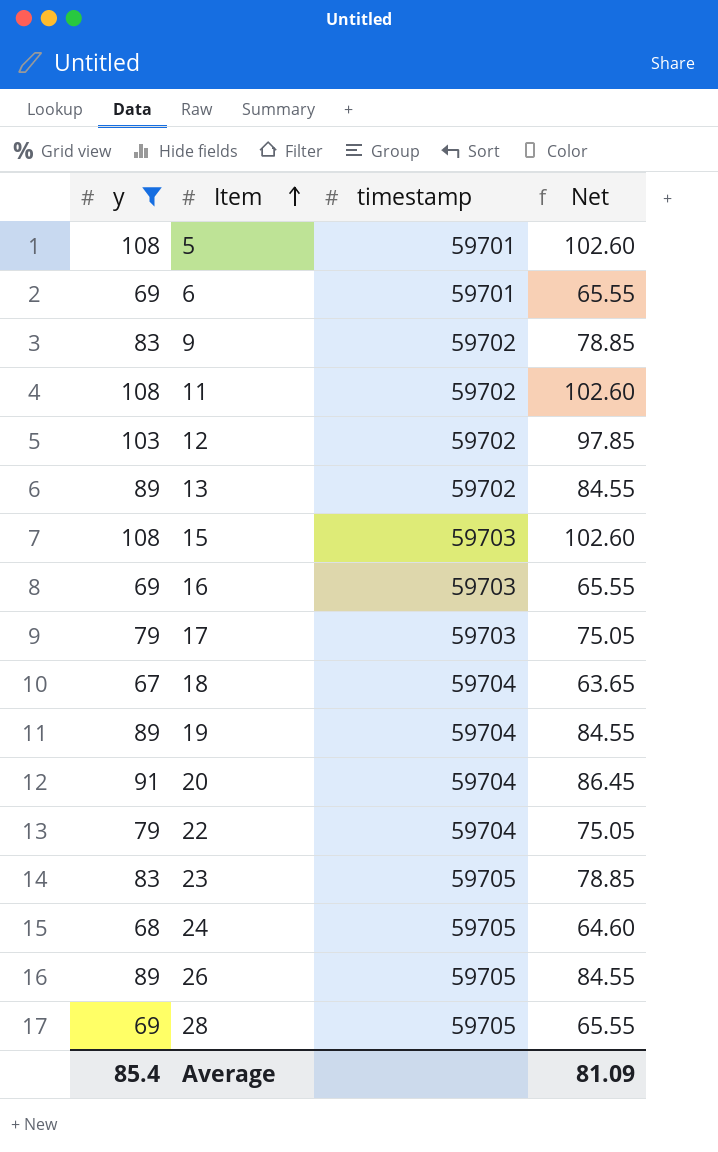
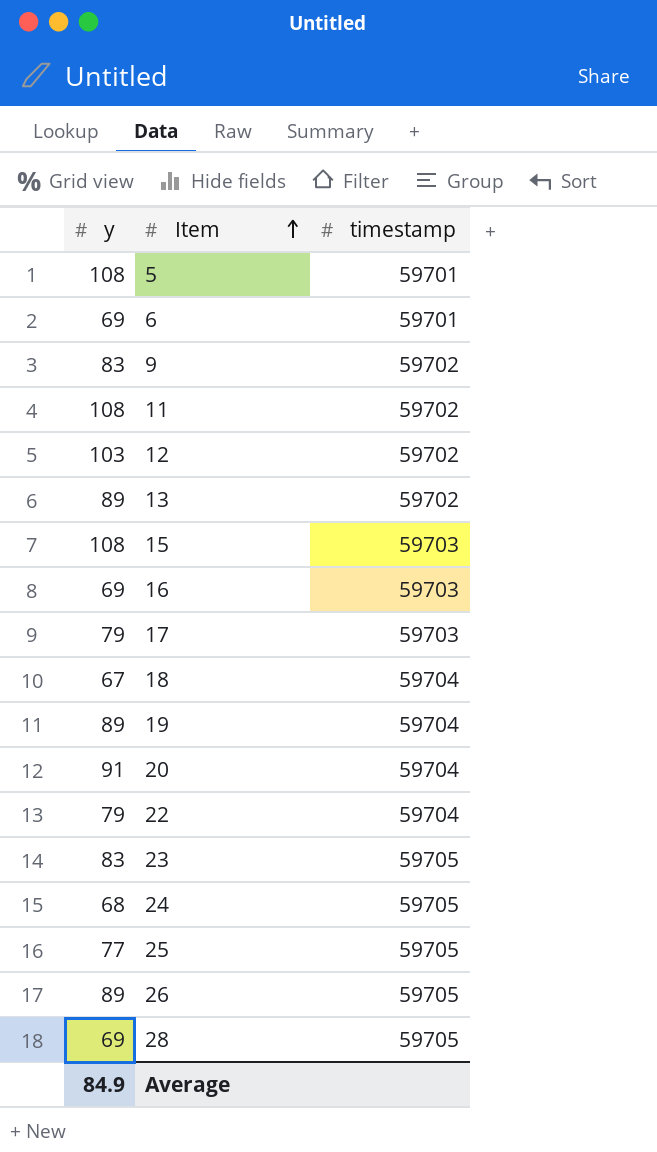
filter: y != 77 -> none
column Net | formula: [y] * 0.95 -> none
Average | y: 85.4 -> 84.9

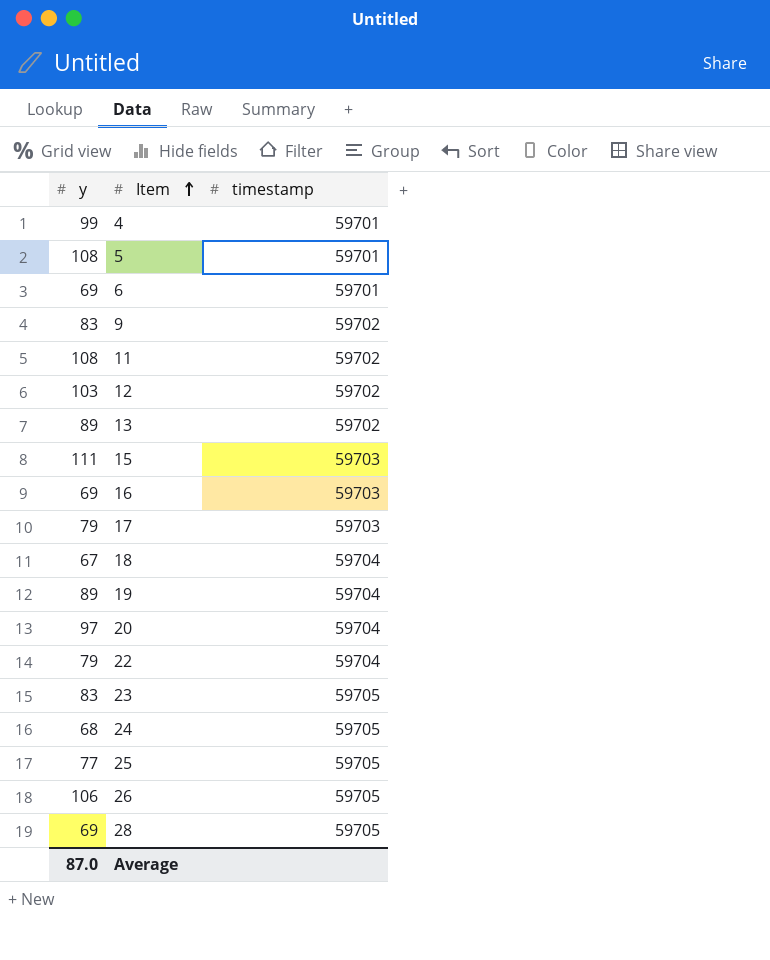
row 4: none -> 99 | 59701
15 | y: 108 -> 111
20 | y: 91 -> 97
26 | y: 89 -> 106
Average | y: 84.9 -> 87.0

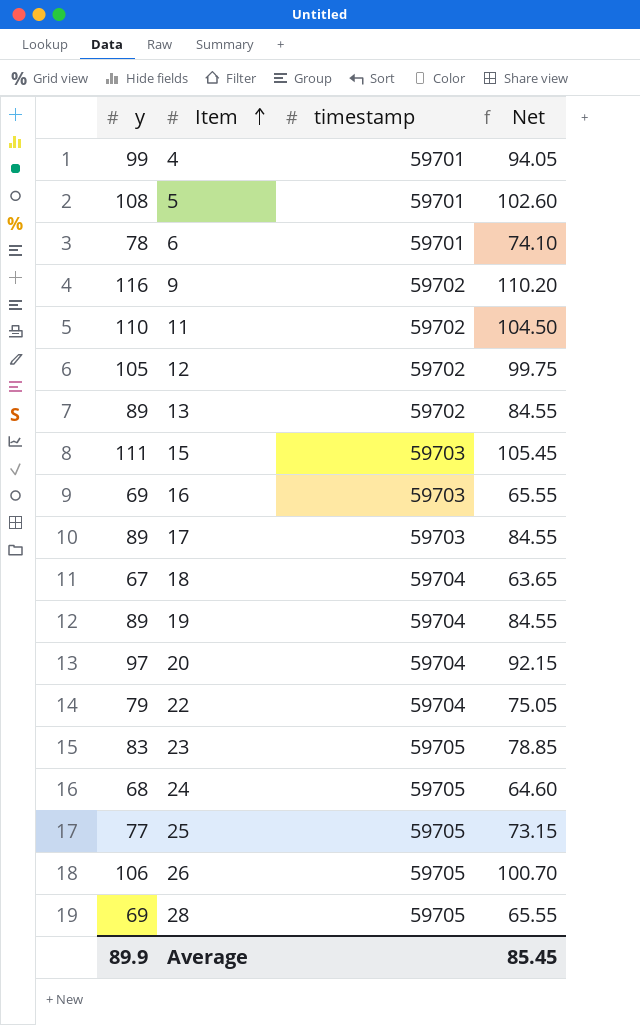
column Net | formula: none -> [y] * 0.95
6 | y: 69 -> 78
9 | y: 83 -> 116
11 | y: 108 -> 110
12 | y: 103 -> 105
17 | y: 79 -> 89
Average | y: 87.0 -> 89.9

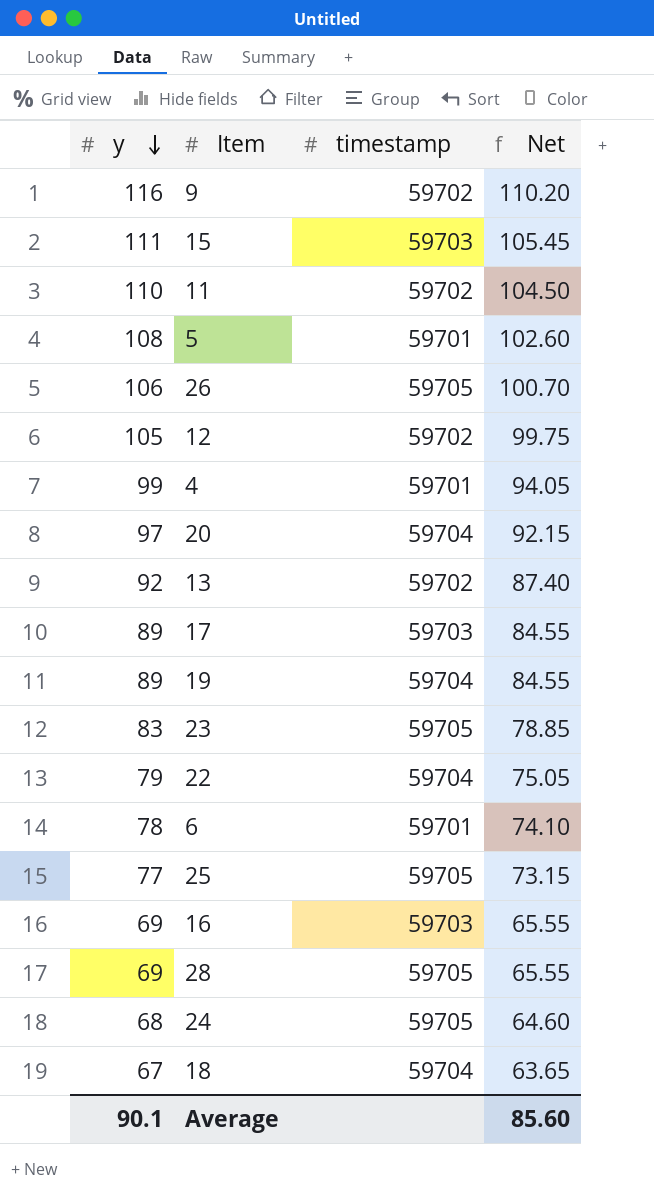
row order: Item ascending -> y descending
13 | y: 89 -> 92
13 | Net: 84.55 -> 87.40
Average | y: 89.9 -> 90.1
Average | Net: 85.45 -> 85.60

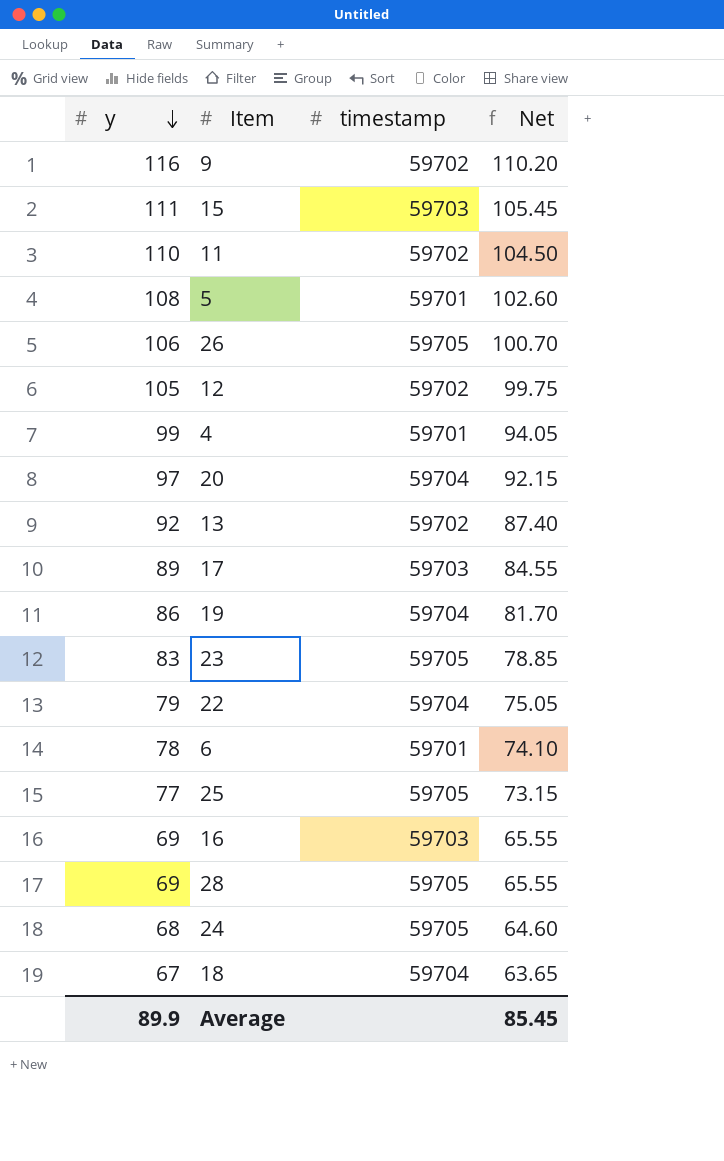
19 | y: 89 -> 86
19 | Net: 84.55 -> 81.70
Average | y: 90.1 -> 89.9
Average | Net: 85.60 -> 85.45

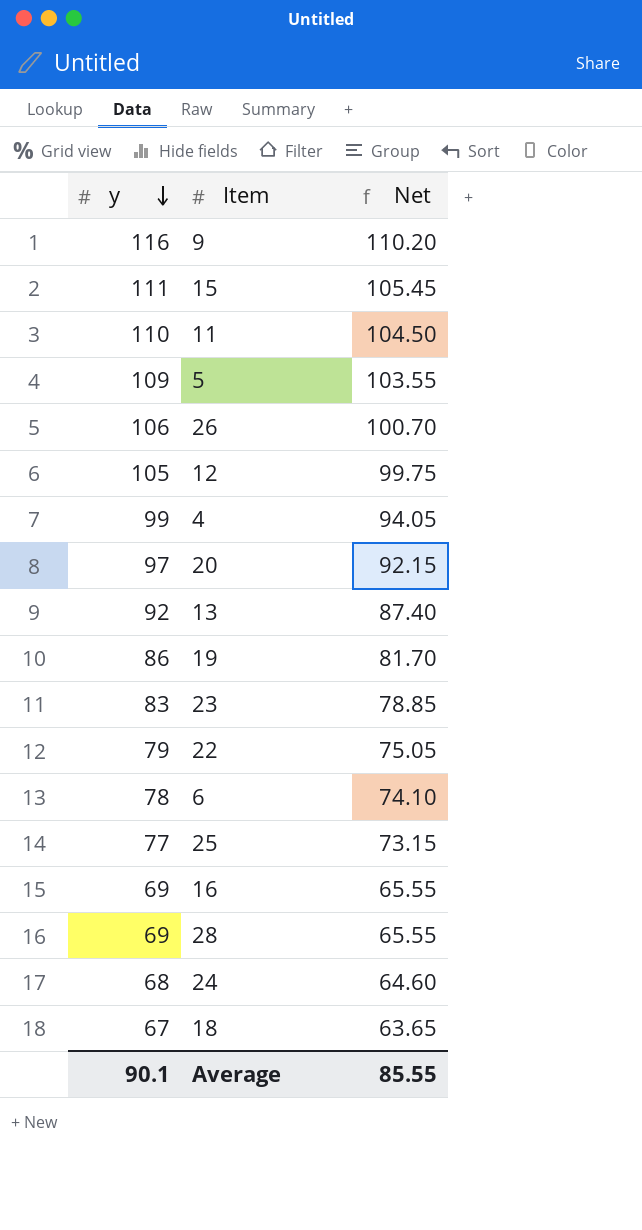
column timestamp | position: 3 -> none
row 17: 89 | 59703 | 84.55 -> none
5 | y: 108 -> 109
5 | Net: 102.60 -> 103.55
Average | y: 89.9 -> 90.1
Average | Net: 85.45 -> 85.55

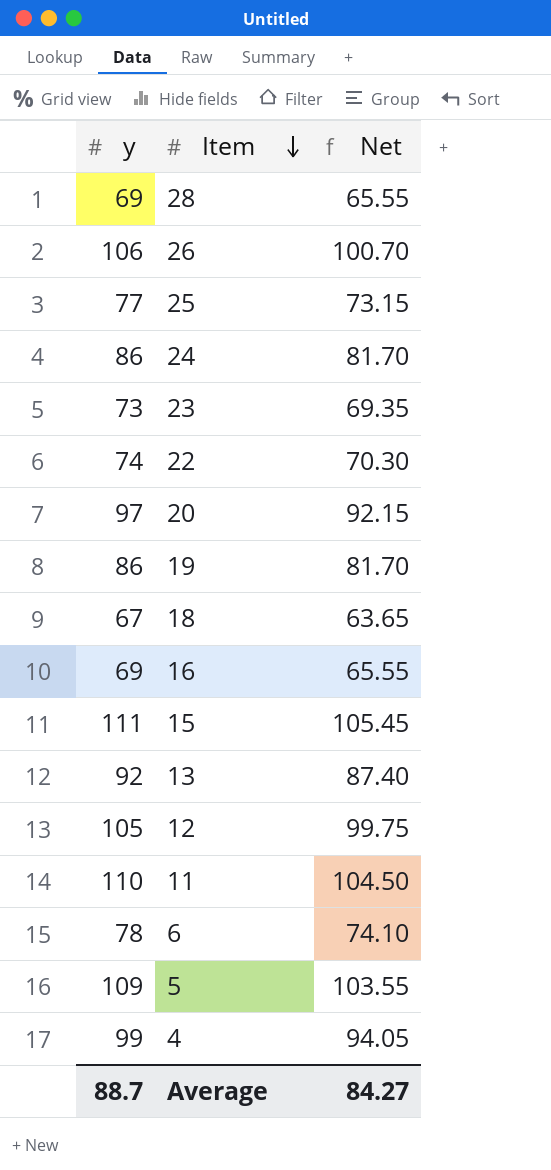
row order: y descending -> Item descending
row 9: 116 | 110.20 -> none
24 | y: 68 -> 86
24 | Net: 64.60 -> 81.70
23 | y: 83 -> 73
23 | Net: 78.85 -> 69.35
22 | y: 79 -> 74
22 | Net: 75.05 -> 70.30
Average | y: 90.1 -> 88.7
Average | Net: 85.55 -> 84.27

